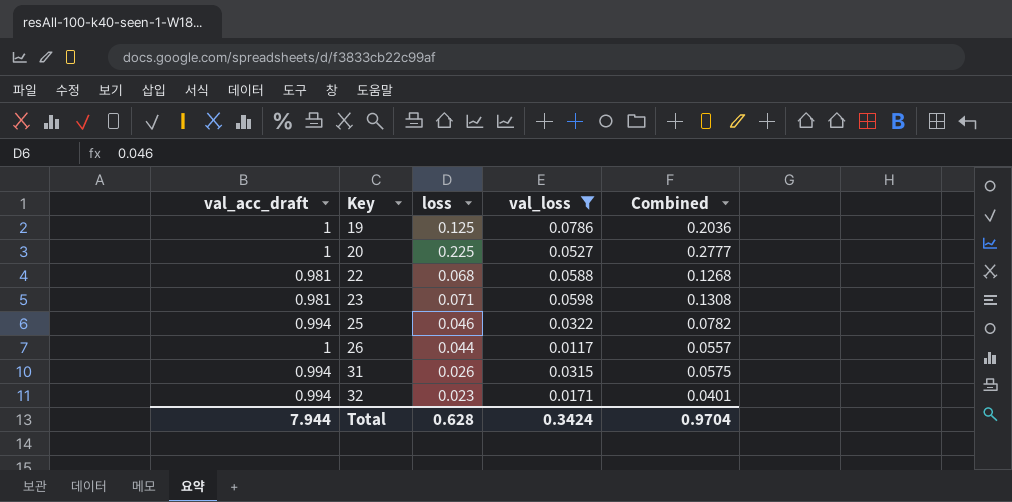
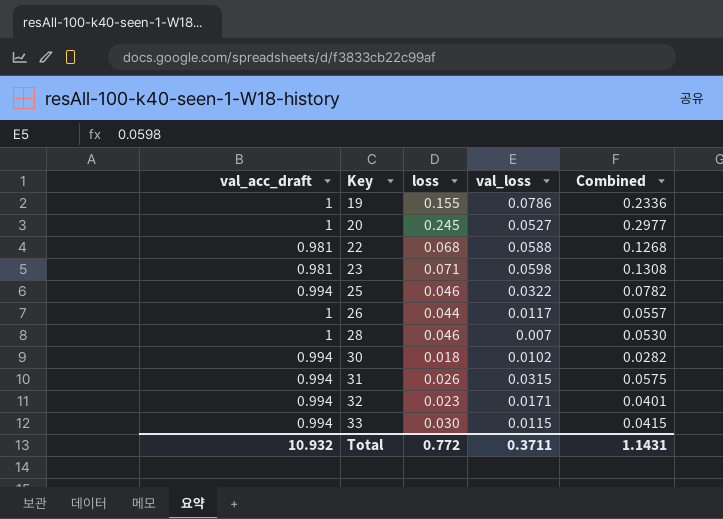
filter: val_loss >= 0.0117 -> none
19 | loss: 0.125 -> 0.155
19 | Combined: 0.2036 -> 0.2336
20 | loss: 0.225 -> 0.245
20 | Combined: 0.2777 -> 0.2977
Total | val_acc_draft: 7.944 -> 10.932
Total | loss: 0.628 -> 0.772
Total | val_loss: 0.3424 -> 0.3711
Total | Combined: 0.9704 -> 1.1431

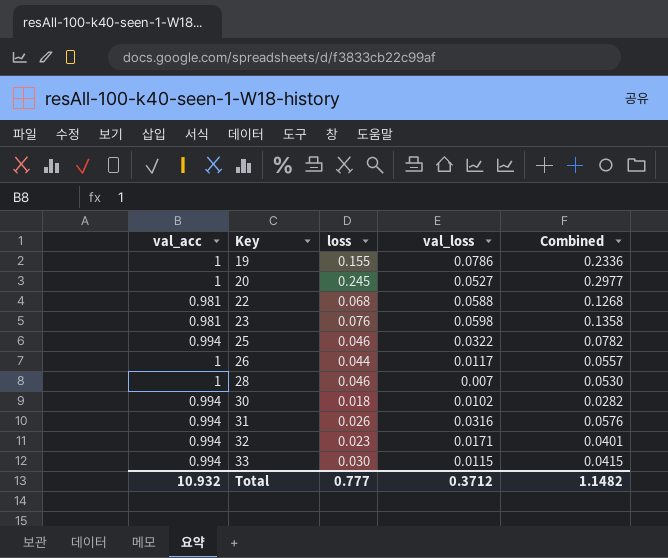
column name: val_acc_draft -> val_acc
23 | loss: 0.071 -> 0.076
23 | Combined: 0.1308 -> 0.1358
31 | val_loss: 0.0315 -> 0.0316
31 | Combined: 0.0575 -> 0.0576
Total | loss: 0.772 -> 0.777
Total | val_loss: 0.3711 -> 0.3712
Total | Combined: 1.1431 -> 1.1482

